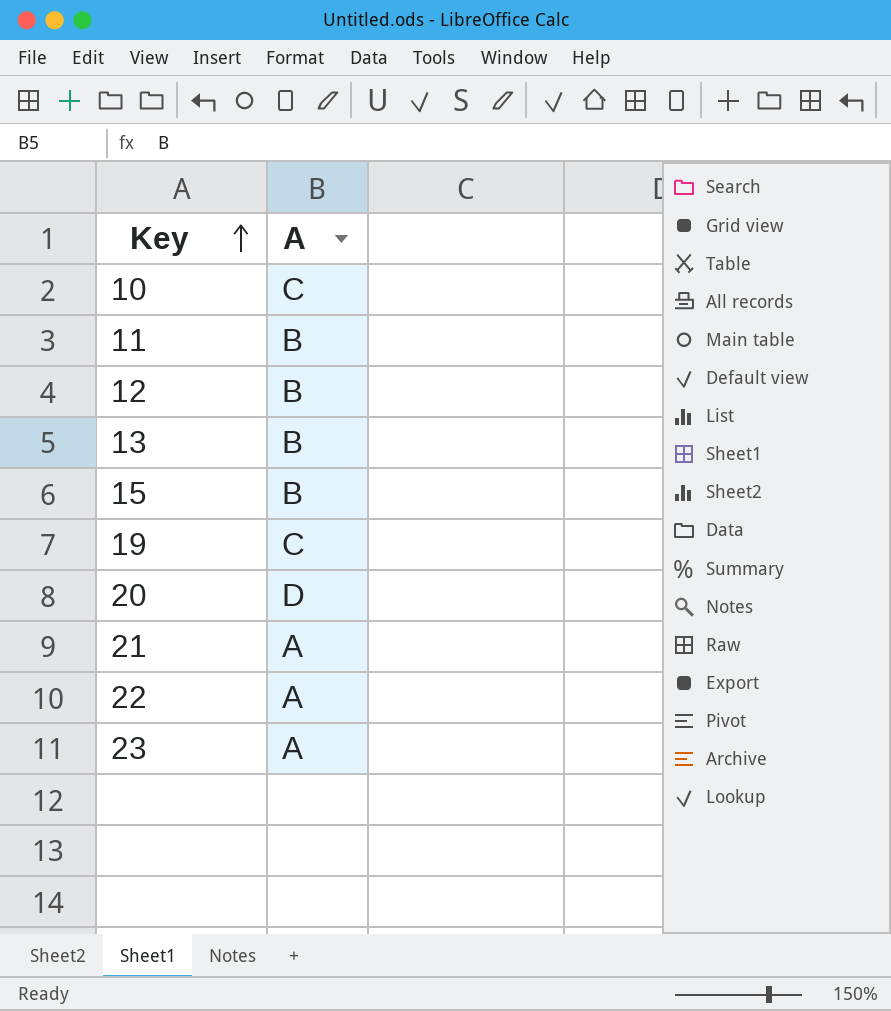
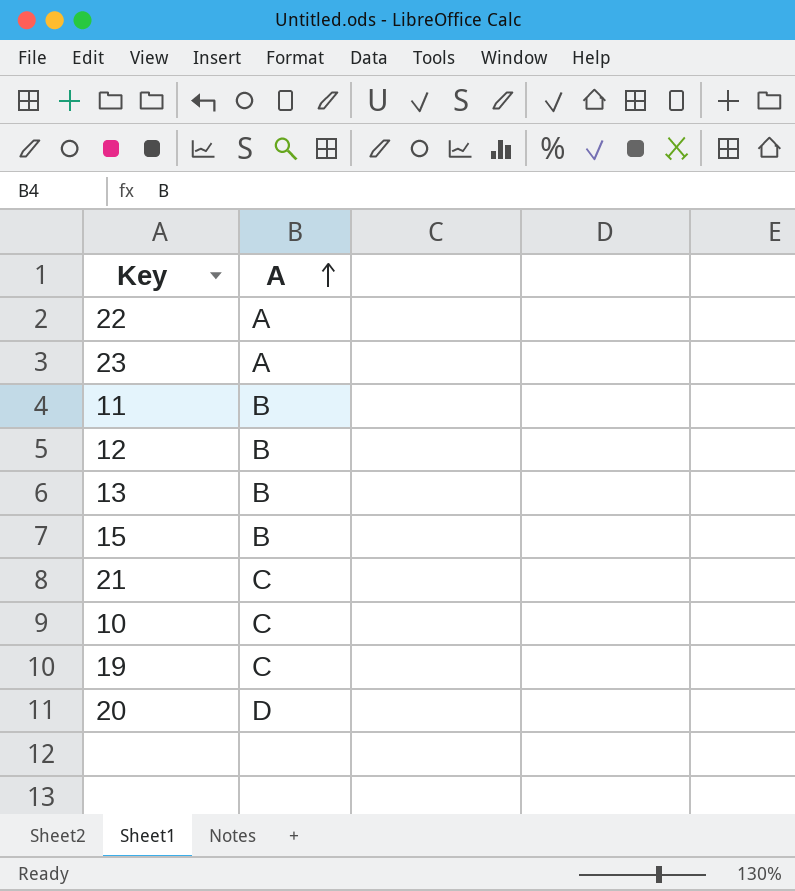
row order: Key ascending -> A ascending
21 | A: A -> C

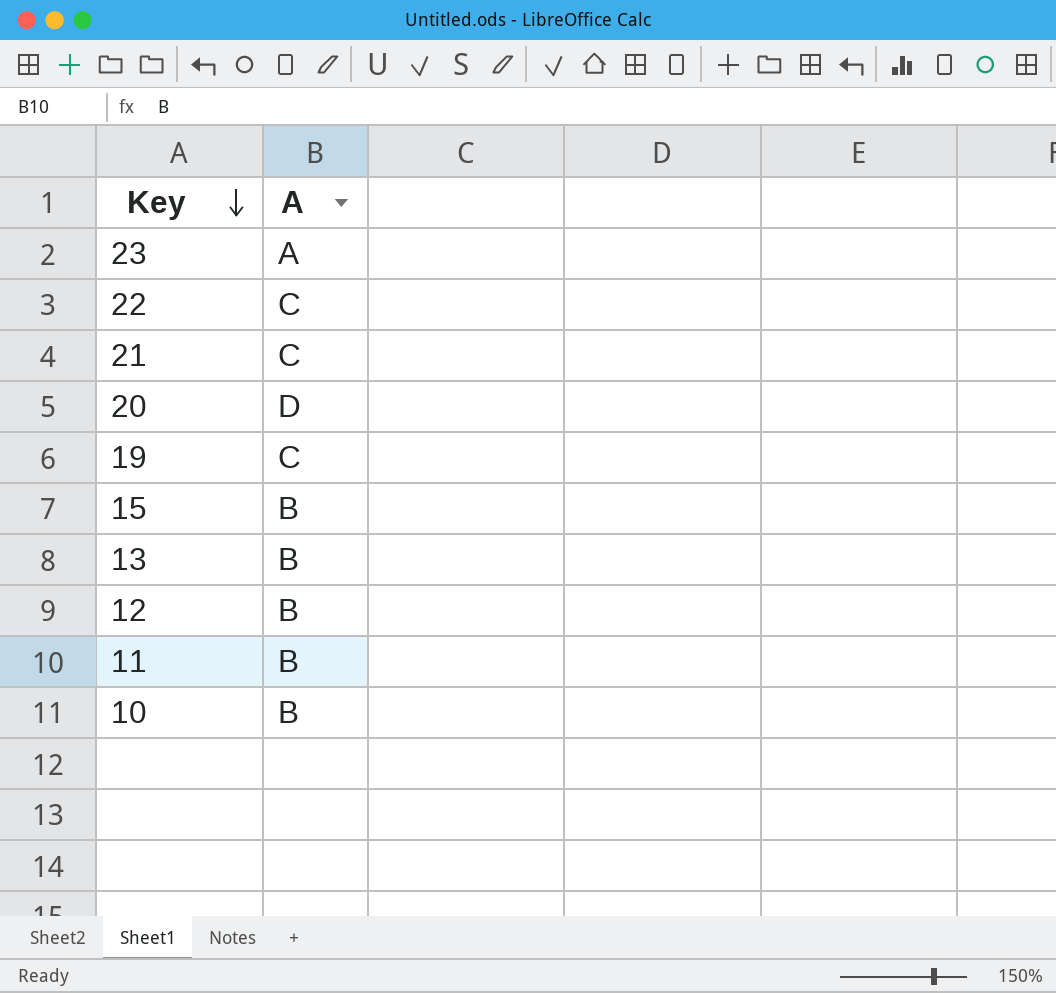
row order: A ascending -> Key descending
22 | A: A -> C
10 | A: C -> B

